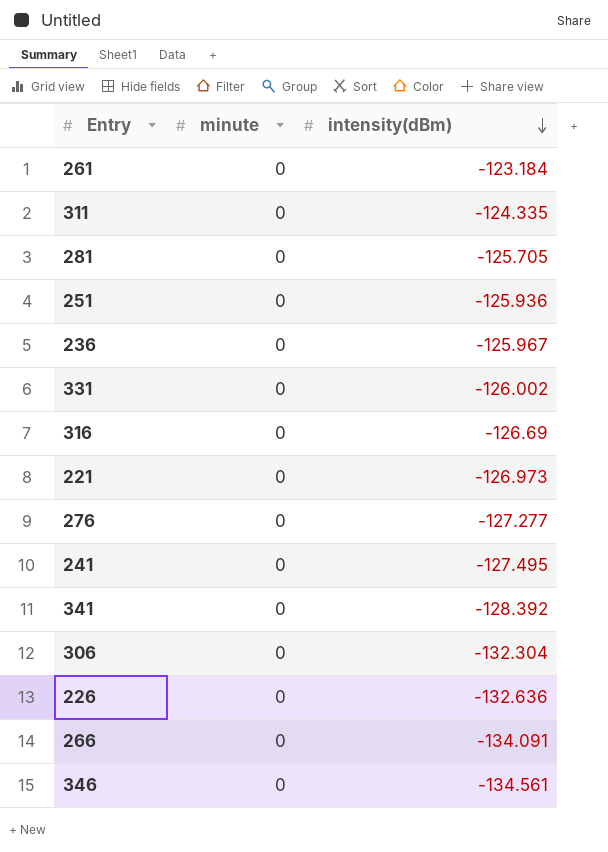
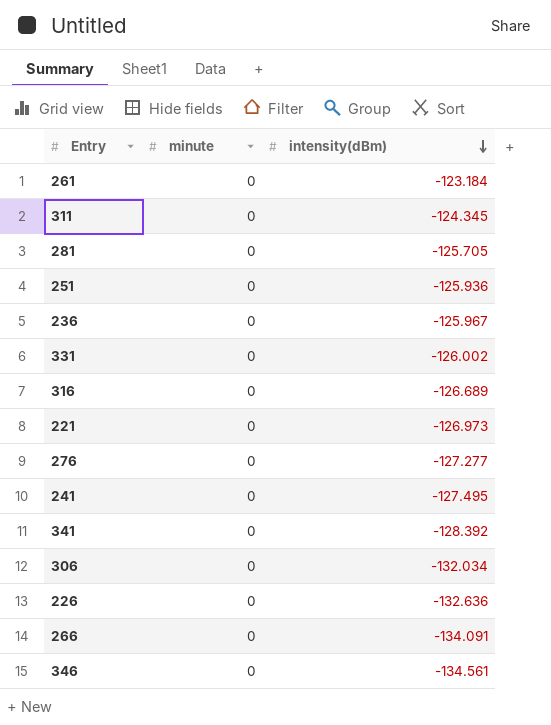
311 | intensity(dBm): -124.335 -> -124.345
316 | intensity(dBm): -126.69 -> -126.689
306 | intensity(dBm): -132.304 -> -132.034

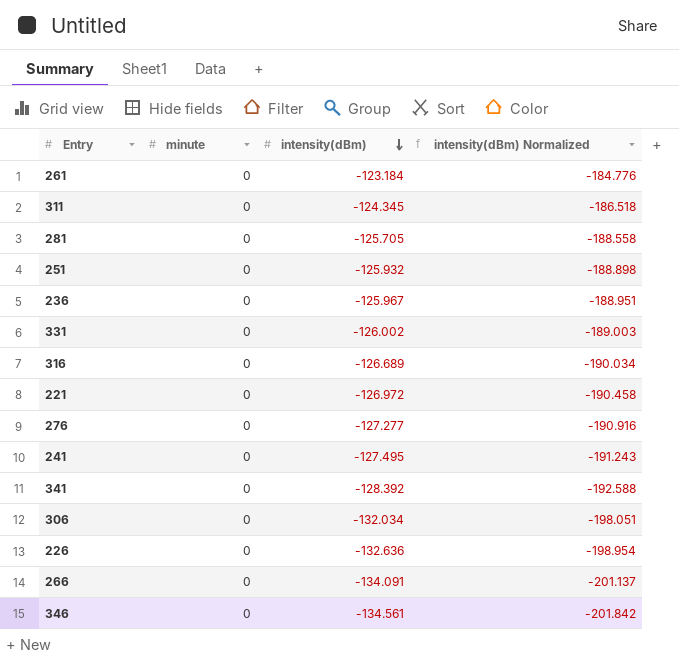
column intensity(dBm) Normalized | formula: none -> [intensity(dBm)] * 1.5
251 | intensity(dBm): -125.936 -> -125.932
221 | intensity(dBm): -126.973 -> -126.972

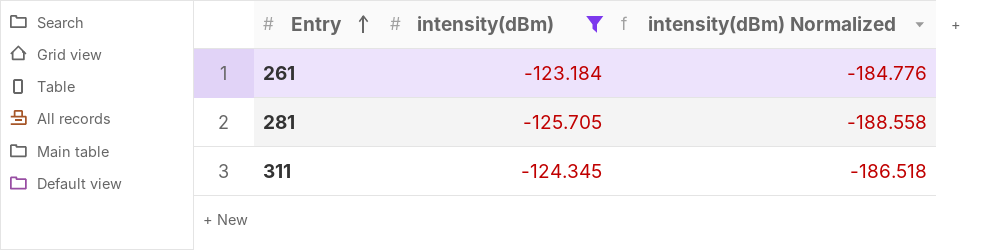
filter: none -> intensity(dBm) >= -125.705
row order: intensity(dBm) descending -> Entry ascending
column minute | position: 2 -> none

